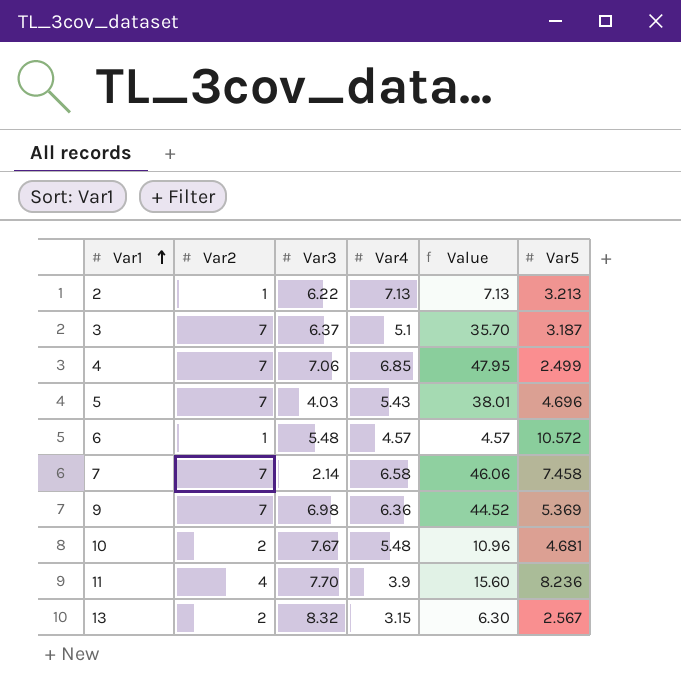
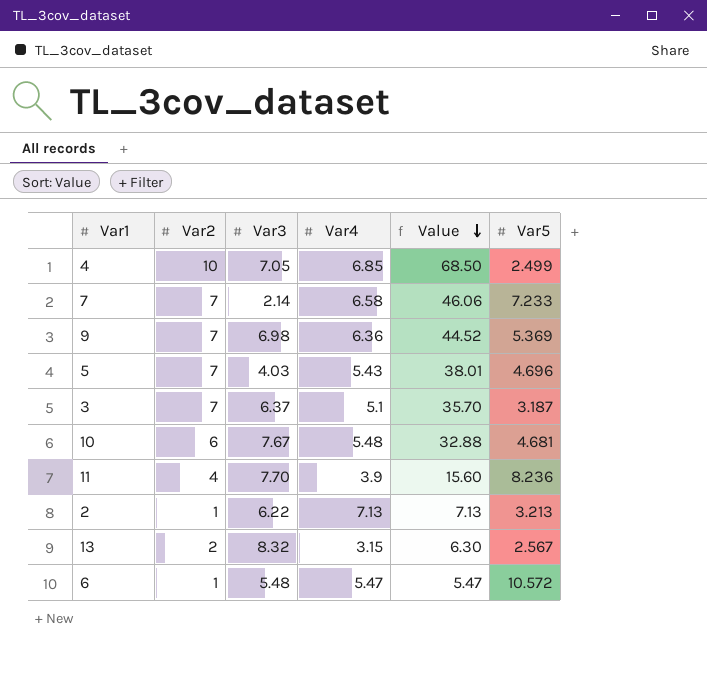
row order: Var1 ascending -> Value descending
4 | Var2: 7 -> 10
4 | Var3: 7.06 -> 7.05
4 | Value: 47.95 -> 68.50
7 | Var5: 7.458 -> 7.233
10 | Var2: 2 -> 6
10 | Value: 10.96 -> 32.88
6 | Var4: 4.57 -> 5.47
6 | Value: 4.57 -> 5.47

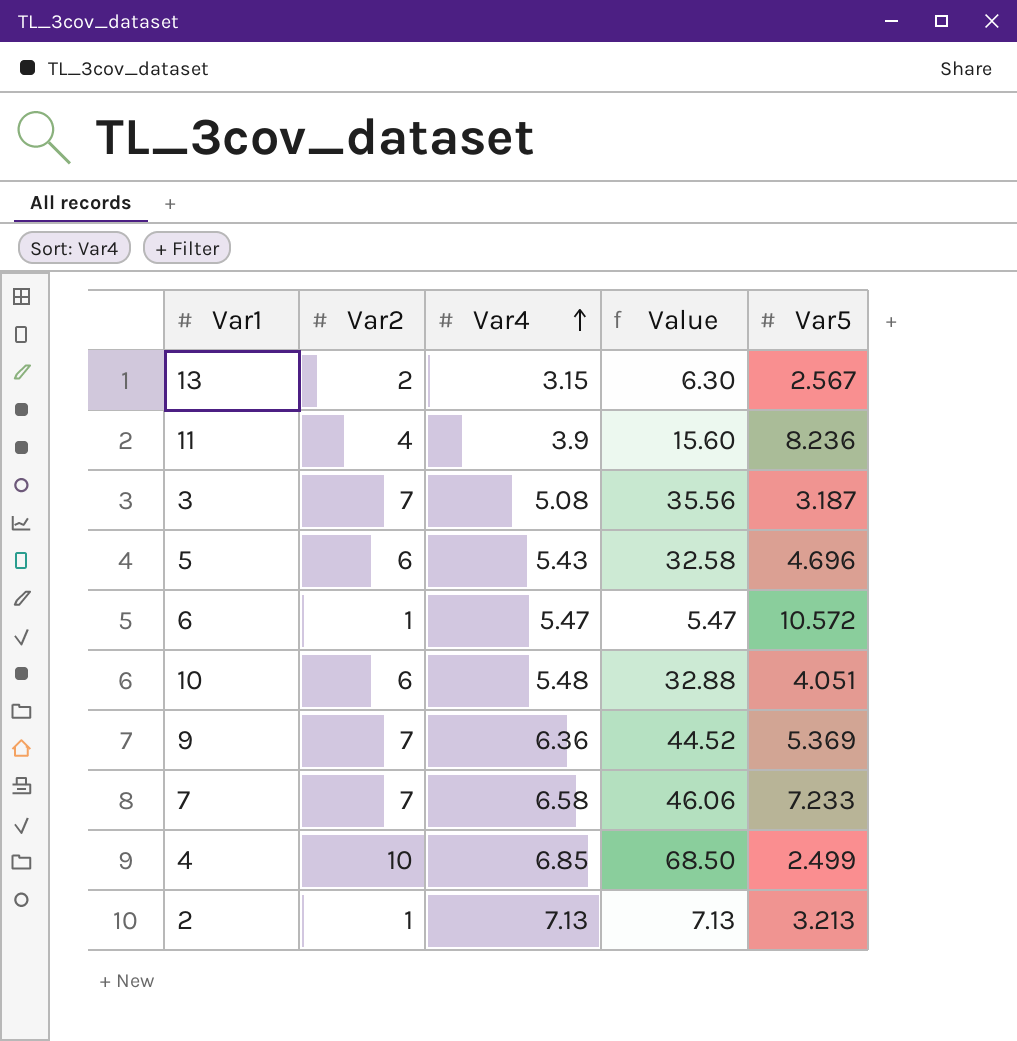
row order: Value descending -> Var4 ascending
column Var3 | position: 3 -> none
3 | Var4: 5.1 -> 5.08
3 | Value: 35.70 -> 35.56
5 | Var2: 7 -> 6
5 | Value: 38.01 -> 32.58
10 | Var5: 4.681 -> 4.051

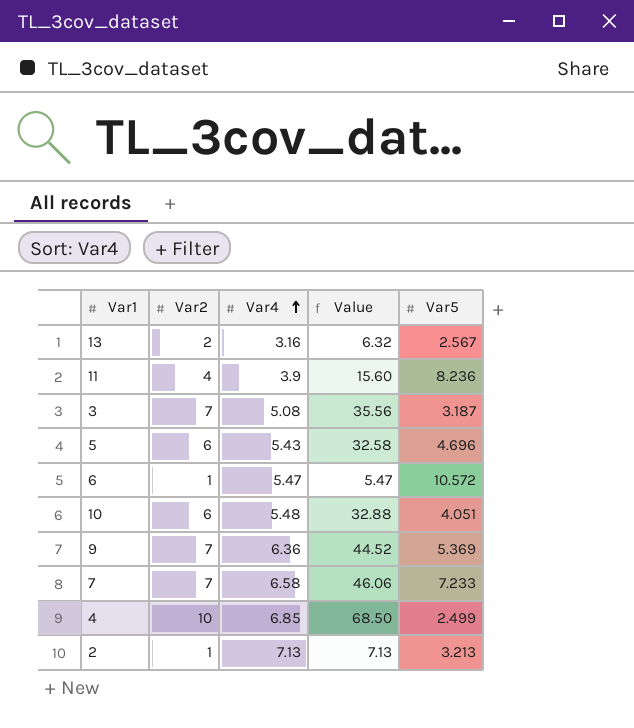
13 | Var4: 3.15 -> 3.16
13 | Value: 6.30 -> 6.32

